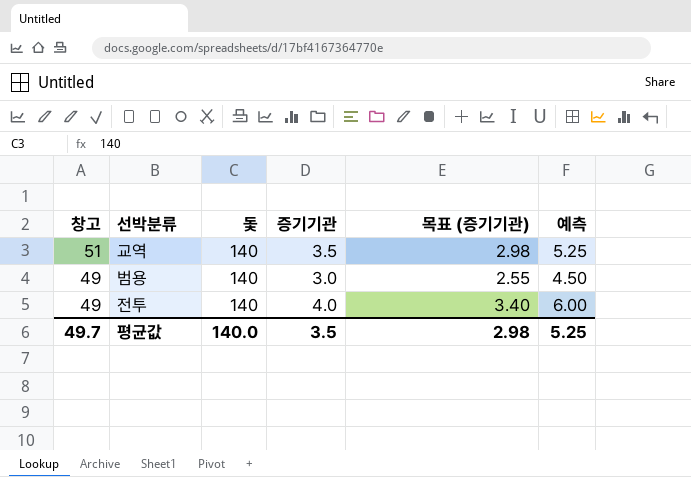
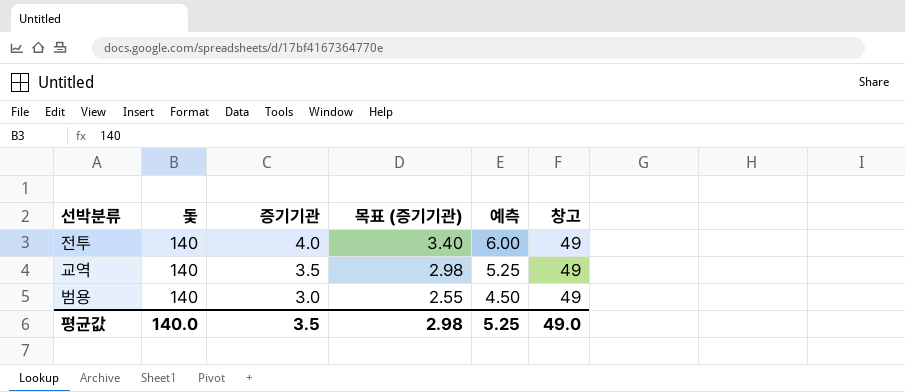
row order: 창고 descending -> 증기기관 descending
column 창고 | position: 1 -> 6
교역 | 창고: 51 -> 49
평균값 | 창고: 49.7 -> 49.0

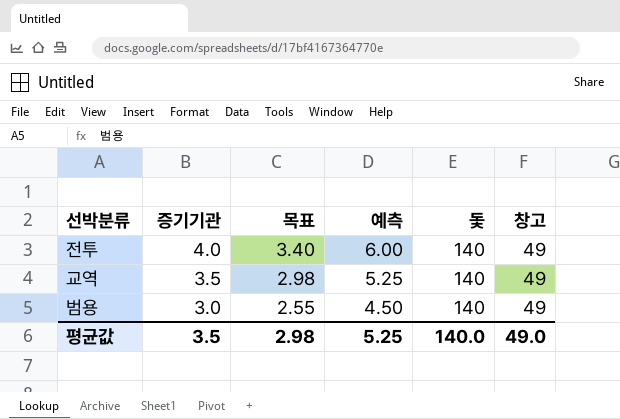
column name: 목표 (증기기관) -> 목표
column 돛 | position: 2 -> 5

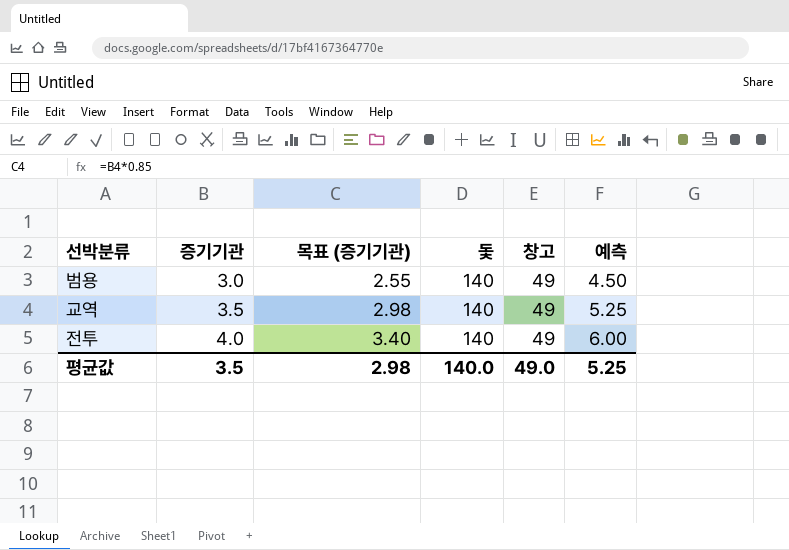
row order: 증기기관 descending -> 증기기관 ascending
column name: 목표 -> 목표 (증기기관)
column 예측 | position: 4 -> 6

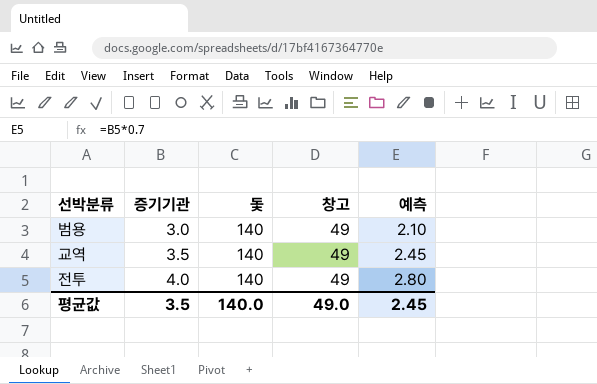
column 목표 (증기기관) | formula: [증기기관] * 0.85 -> none
column 예측 | formula: [증기기관] * 1.5 -> [증기기관] * 0.7
평균값 | 예측: 5.25 -> 2.45

